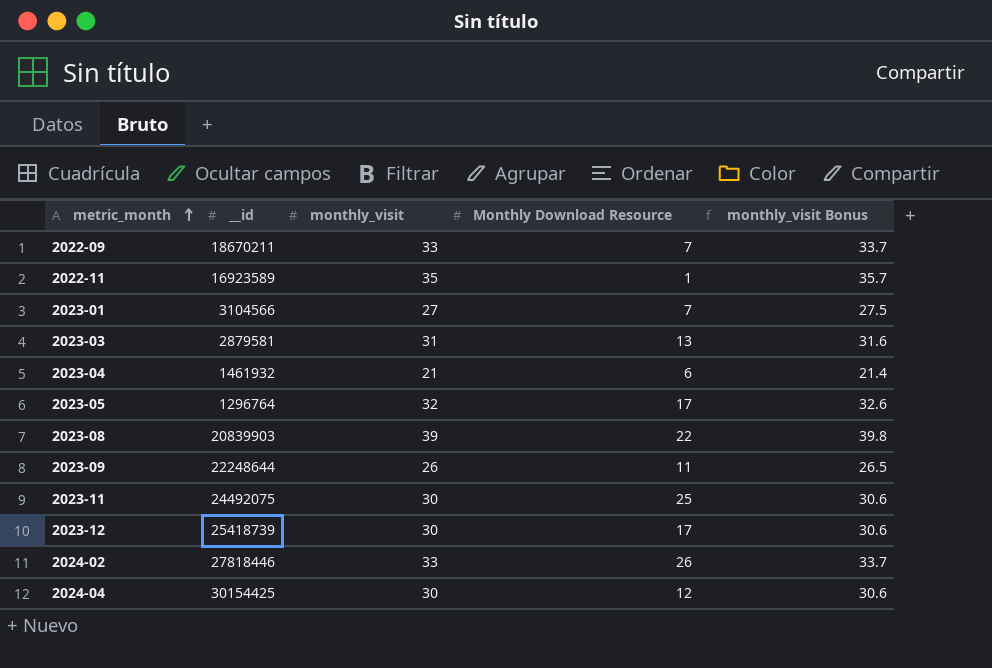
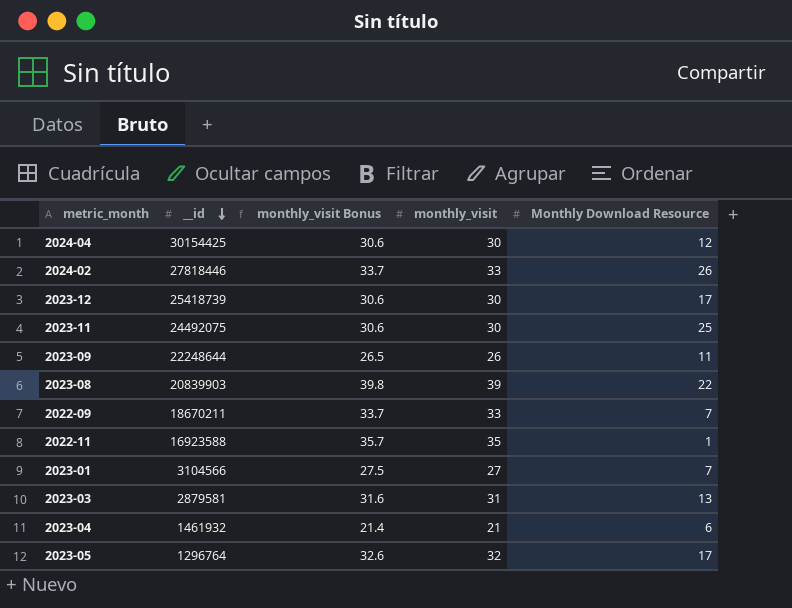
row order: metric_month ascending -> __id descending
column monthly_visit Bonus | position: 5 -> 3
2022-11 | __id: 16923589 -> 16923588

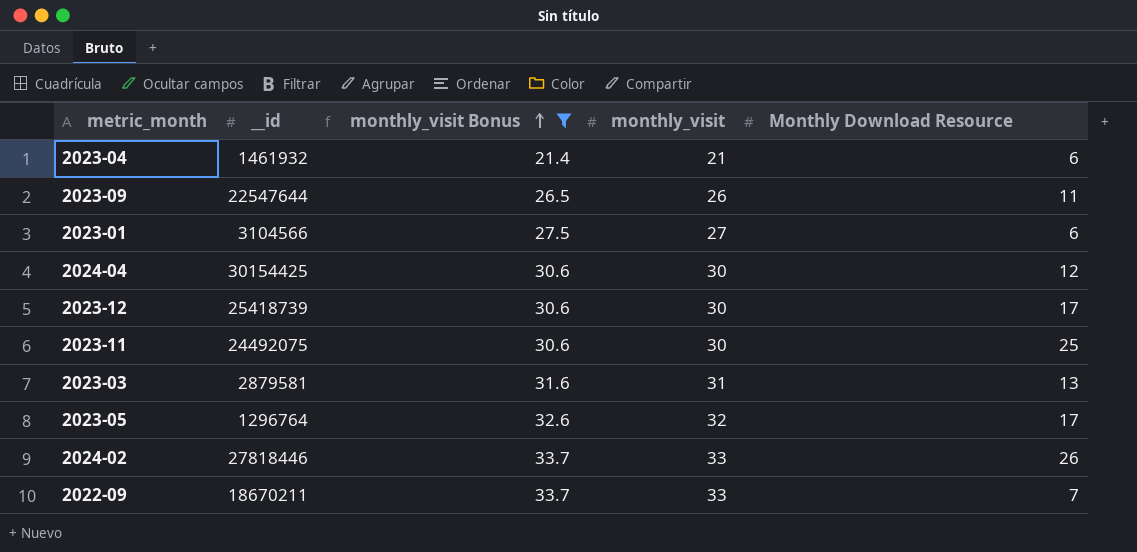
filter: none -> monthly_visit Bonus <= 33.7
row order: __id descending -> monthly_visit Bonus ascending
2023-09 | __id: 22248644 -> 22547644
2023-01 | Monthly Download Resource: 7 -> 6

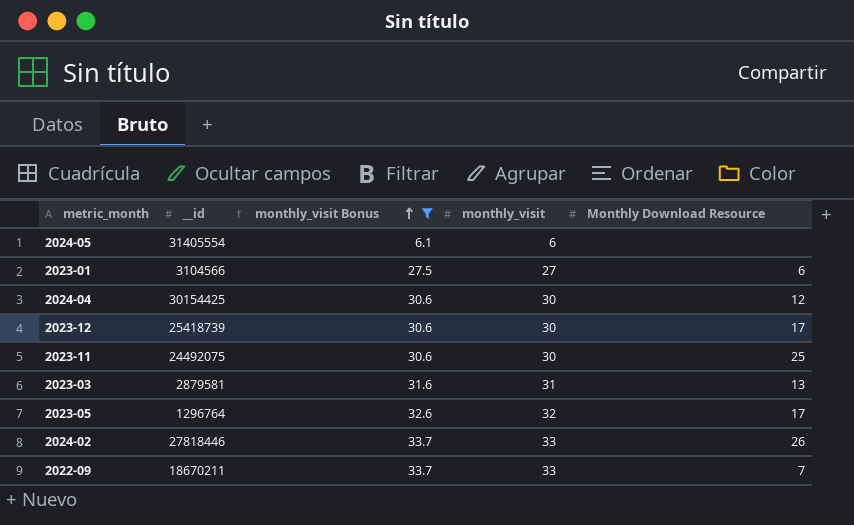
row 2023-04: 1461932 | 21.4 | 21 | 6 -> none
row 2023-09: 22547644 | 26.5 | 26 | 11 -> none
row 2024-05: none -> 31405554 | 6.1 | 6 | none

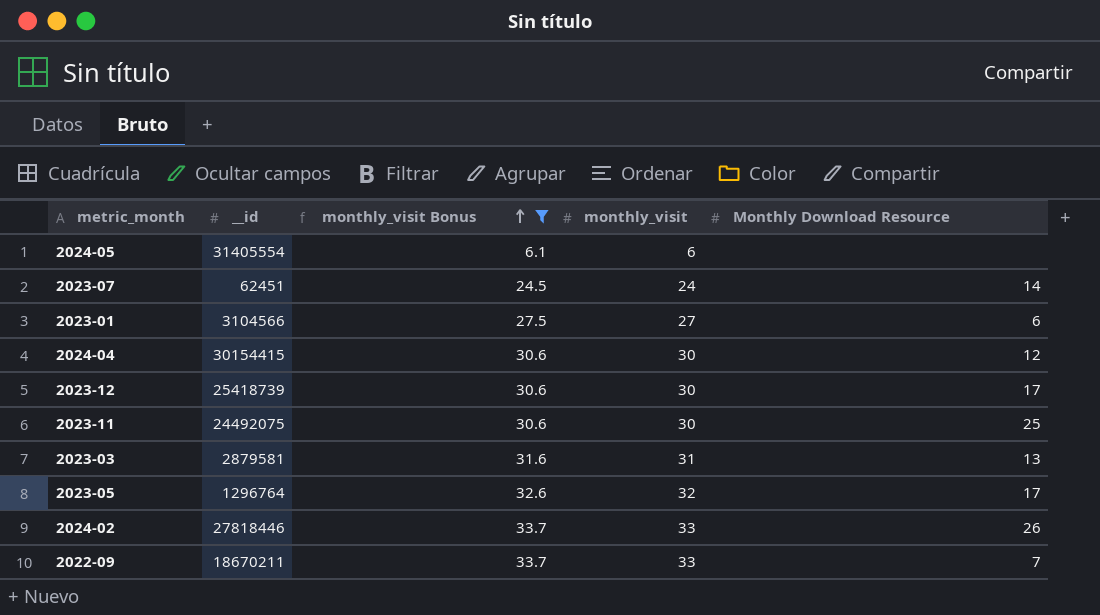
row 2023-07: none -> 62451 | 24.5 | 24 | 14
2024-04 | __id: 30154425 -> 30154415

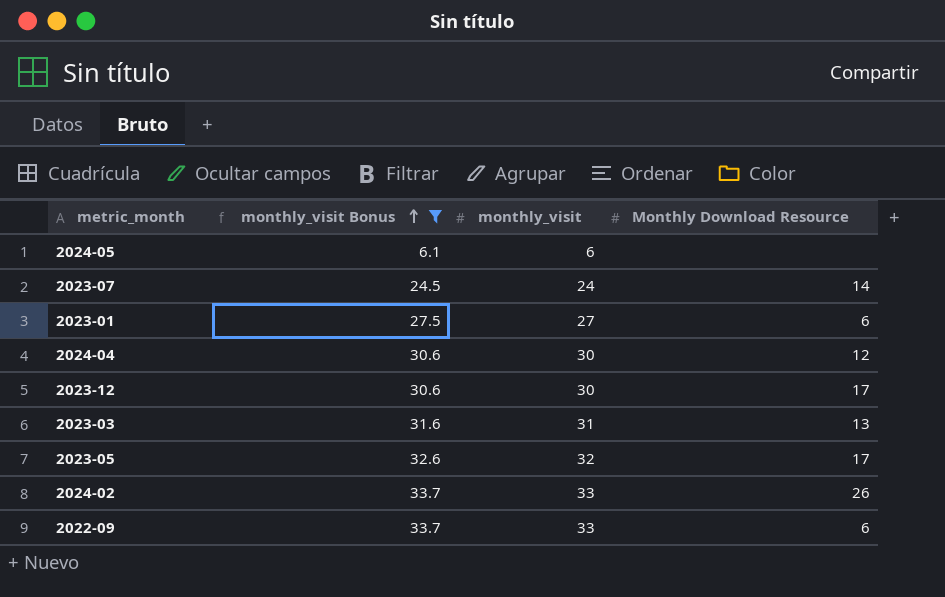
column __id | position: 2 -> none
row 2023-11: 24492075 | 30.6 | 30 | 25 -> none
2022-09 | Monthly Download Resource: 7 -> 6

